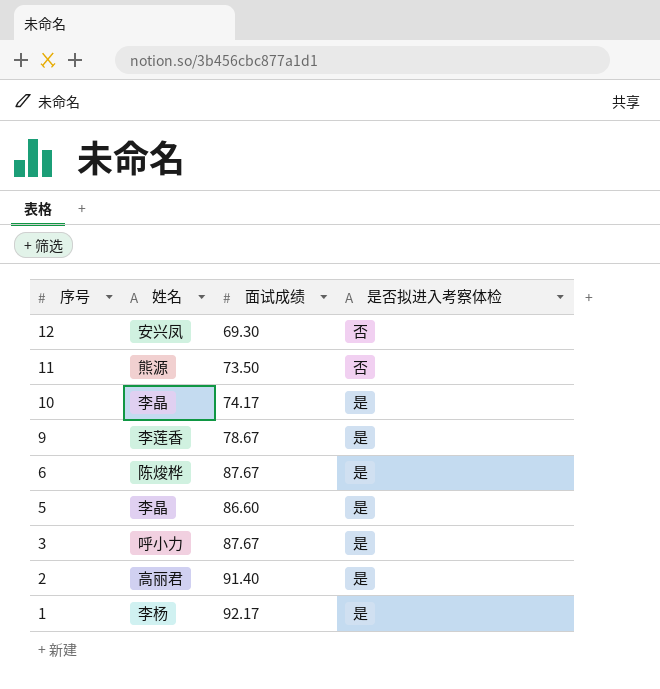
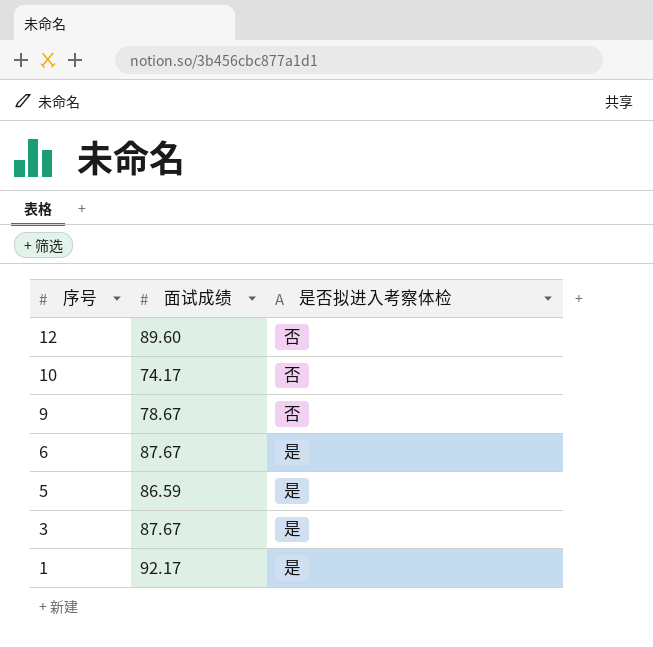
column 姓名 | position: 2 -> none
row 11: 熊源 | 73.50 | 否 -> none
row 2: 高丽君 | 91.40 | 是 -> none
12 | 面试成绩: 69.30 -> 89.60
10 | 是否拟进入考察体检: 是 -> 否
9 | 是否拟进入考察体检: 是 -> 否
5 | 面试成绩: 86.60 -> 86.59

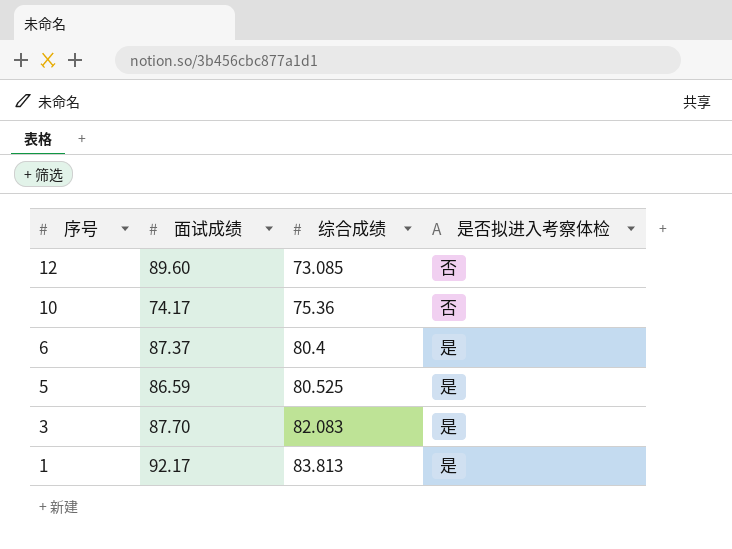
column 综合成绩 | position: none -> 3
row 9: 78.67 | 否 -> none
6 | 面试成绩: 87.67 -> 87.37
3 | 面试成绩: 87.67 -> 87.70

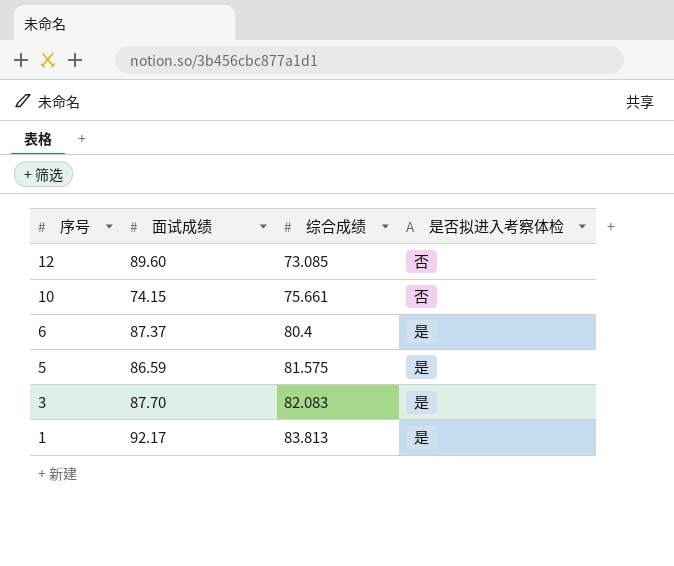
10 | 面试成绩: 74.17 -> 74.15
10 | 综合成绩: 75.36 -> 75.661
5 | 综合成绩: 80.525 -> 81.575

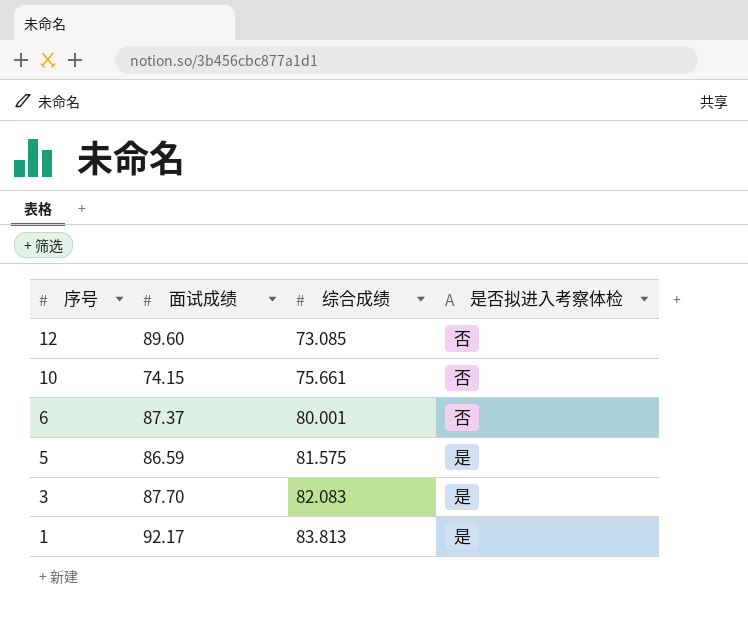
6 | 综合成绩: 80.4 -> 80.001
6 | 是否拟进入考察体检: 是 -> 否

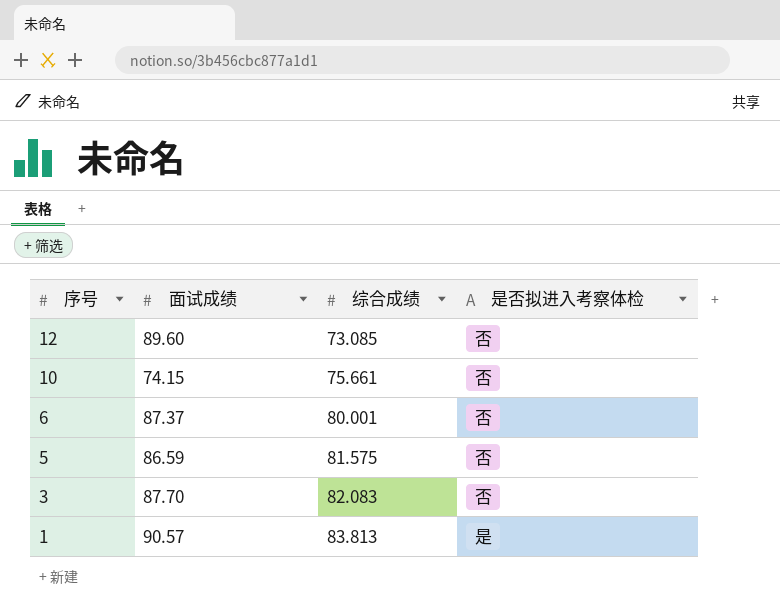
5 | 是否拟进入考察体检: 是 -> 否
3 | 是否拟进入考察体检: 是 -> 否
1 | 面试成绩: 92.17 -> 90.57

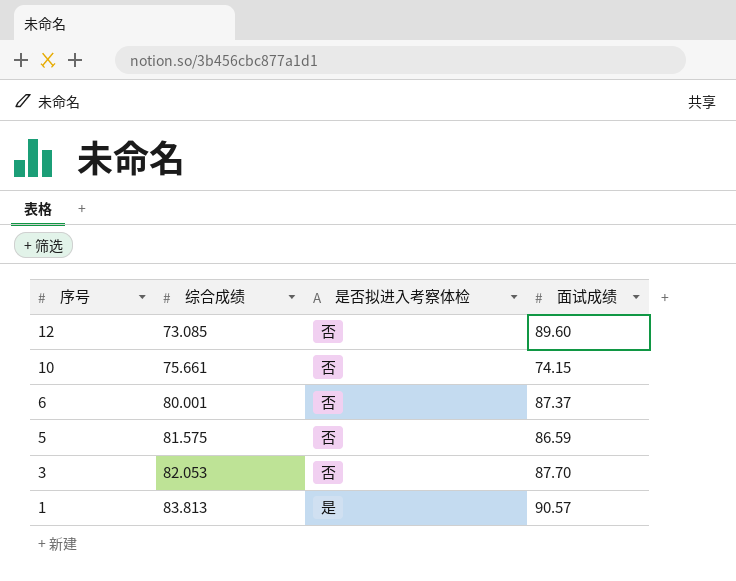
column 面试成绩 | position: 2 -> 4
3 | 综合成绩: 82.083 -> 82.053

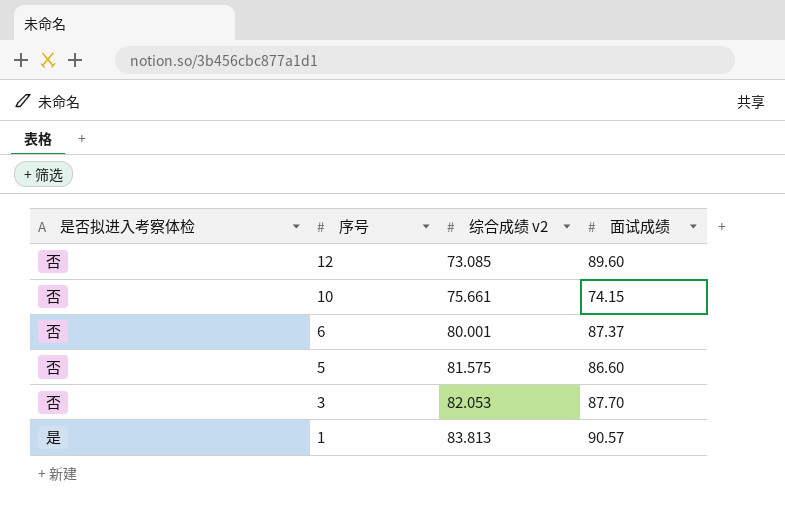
column 是否拟进入考察体检 | position: 3 -> 1
column name: 综合成绩 -> 综合成绩 v2
5 | 面试成绩: 86.59 -> 86.60

